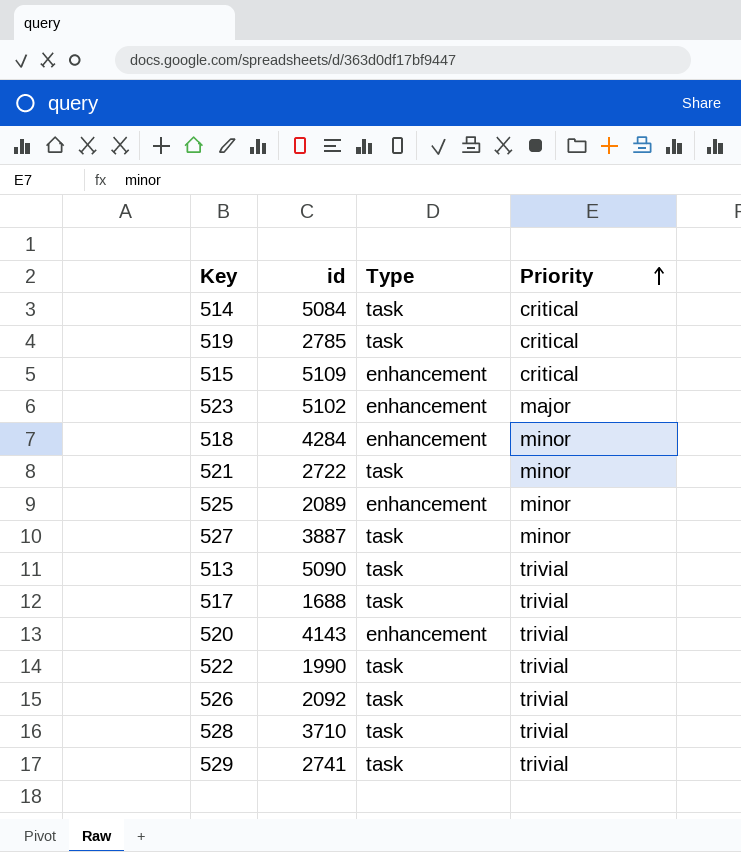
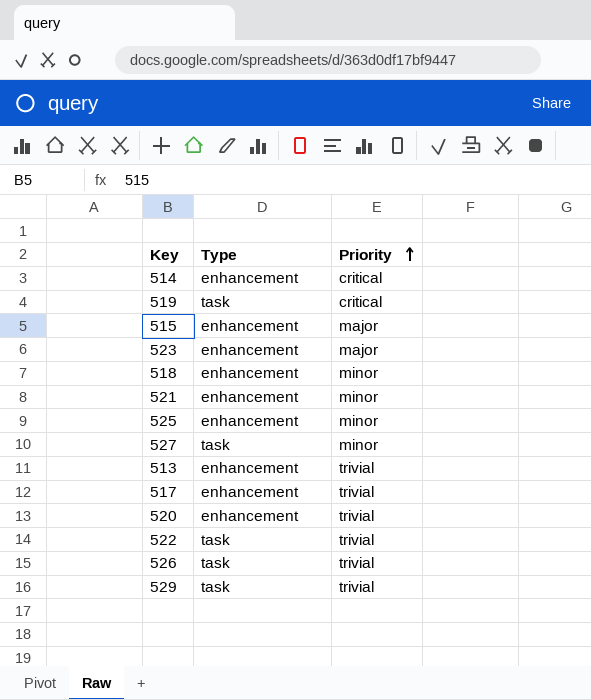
column id | position: 2 -> none
row 528: 3710 | task | trivial -> none
514 | Type: task -> enhancement
515 | Priority: critical -> major
521 | Type: task -> enhancement
513 | Type: task -> enhancement
517 | Type: task -> enhancement

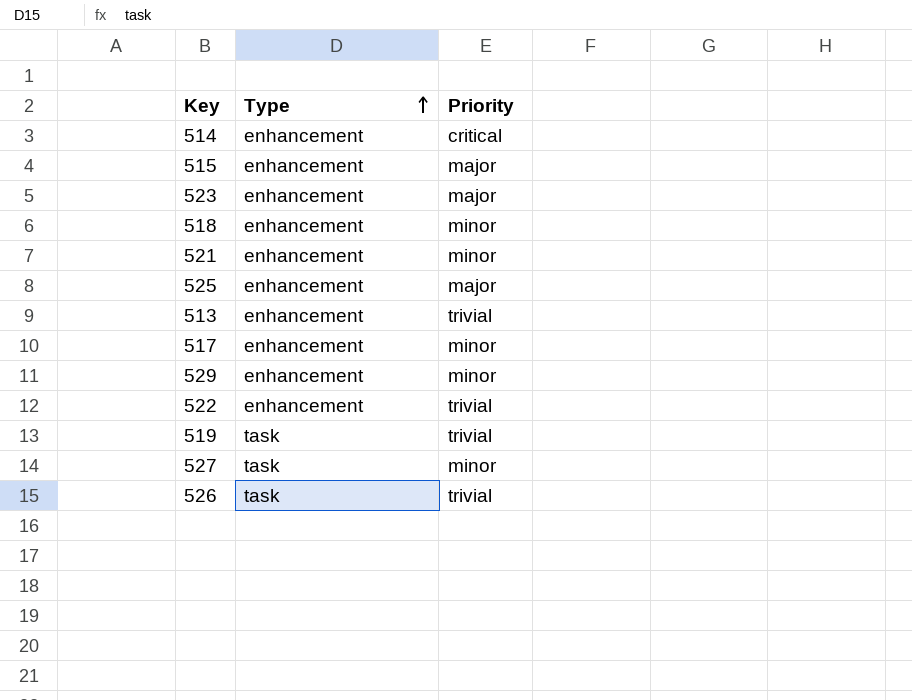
row order: Priority ascending -> Type ascending
row 520: enhancement | trivial -> none
525 | Priority: minor -> major
517 | Priority: trivial -> minor
529 | Type: task -> enhancement
529 | Priority: trivial -> minor
522 | Type: task -> enhancement
519 | Priority: critical -> trivial

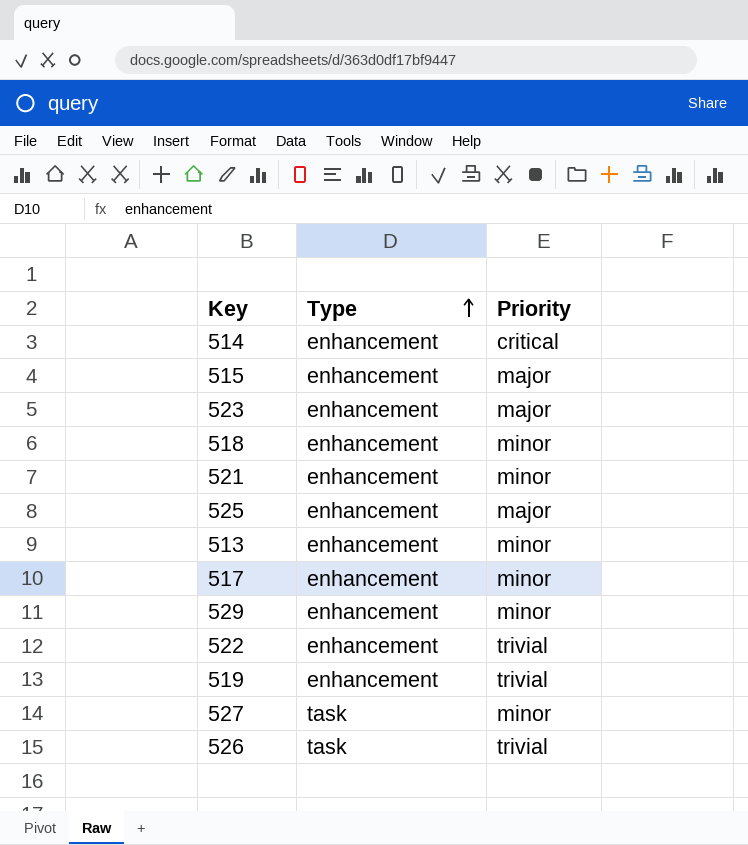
513 | Priority: trivial -> minor
519 | Type: task -> enhancement

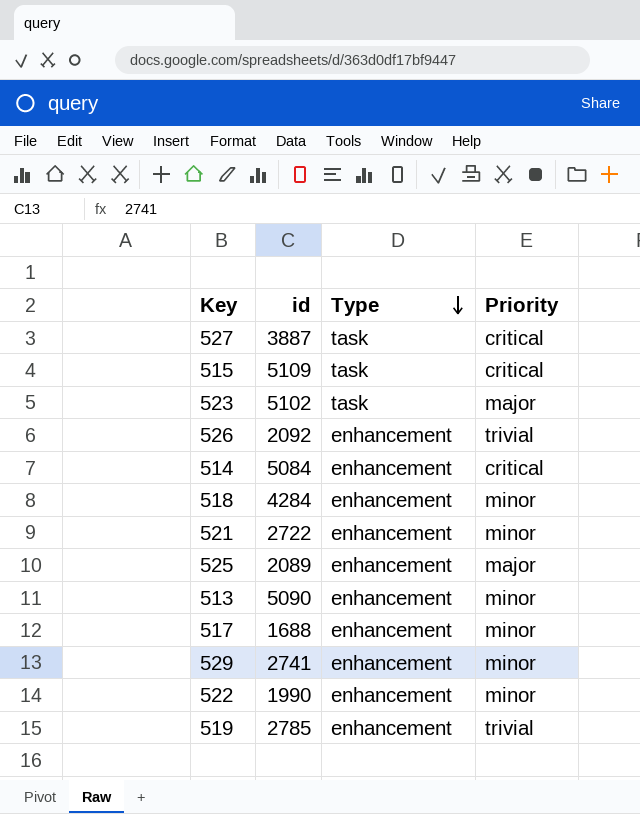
row order: Type ascending -> Type descending
column id | position: none -> 2
527 | Priority: minor -> critical
515 | Type: enhancement -> task
515 | Priority: major -> critical
523 | Type: enhancement -> task
526 | Type: task -> enhancement
522 | Priority: trivial -> minor

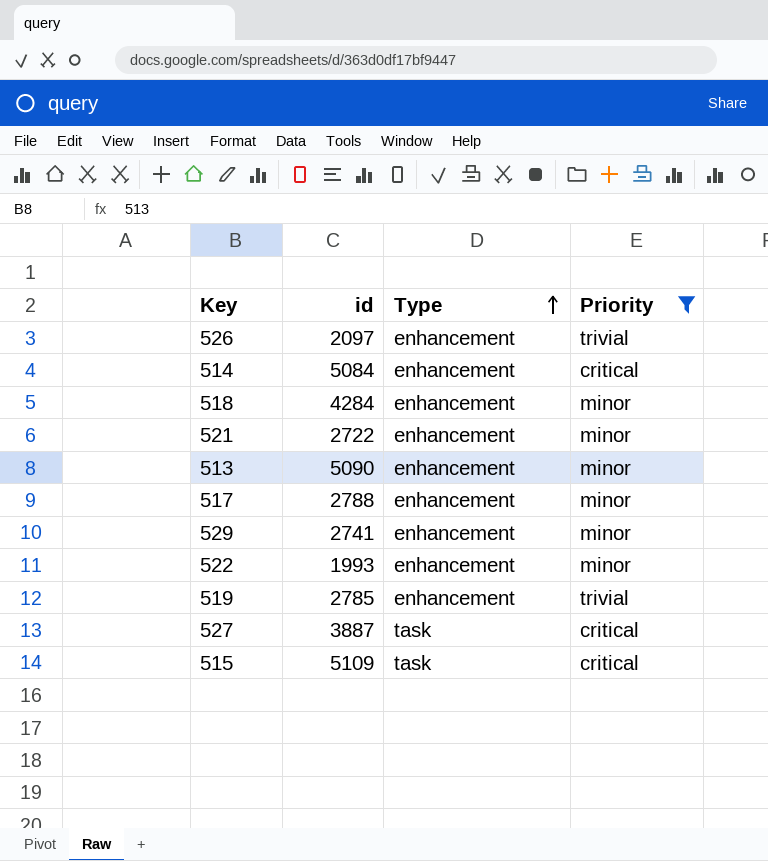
filter: none -> Priority != major
row order: Type descending -> Type ascending
526 | id: 2092 -> 2097
517 | id: 1688 -> 2788
522 | id: 1990 -> 1993

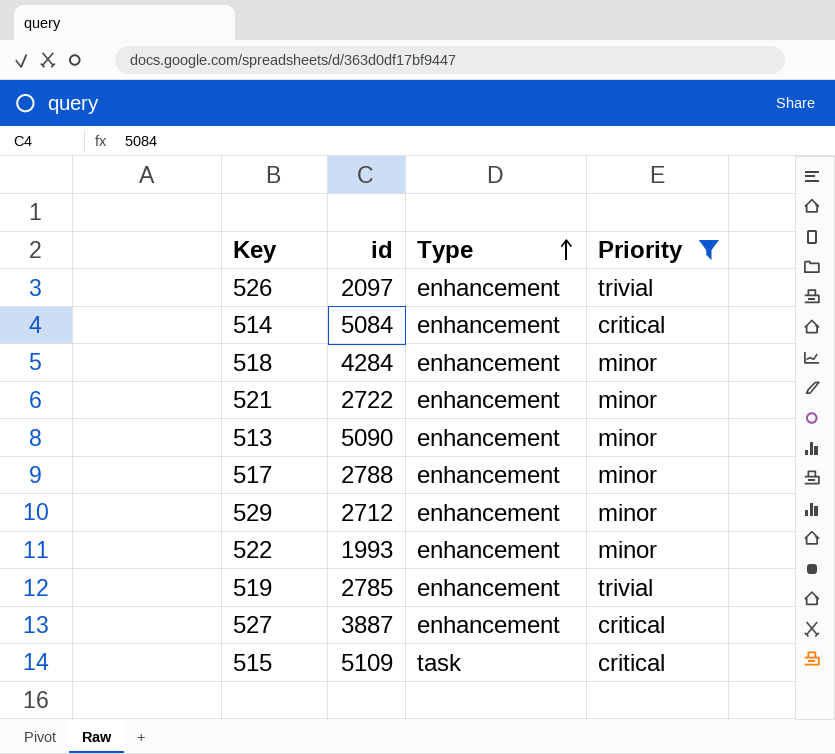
529 | id: 2741 -> 2712
527 | Type: task -> enhancement

